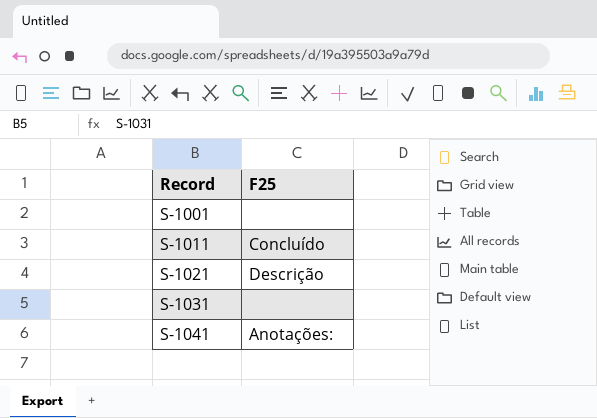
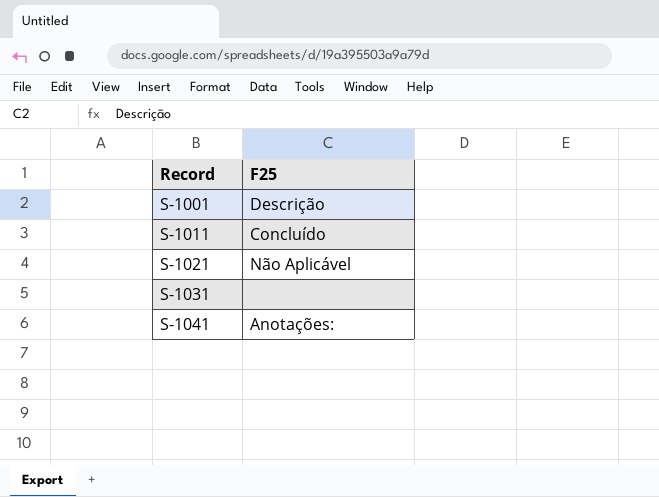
S-1001 | F25: none -> Descrição
S-1021 | F25: Descrição -> Não Aplicável

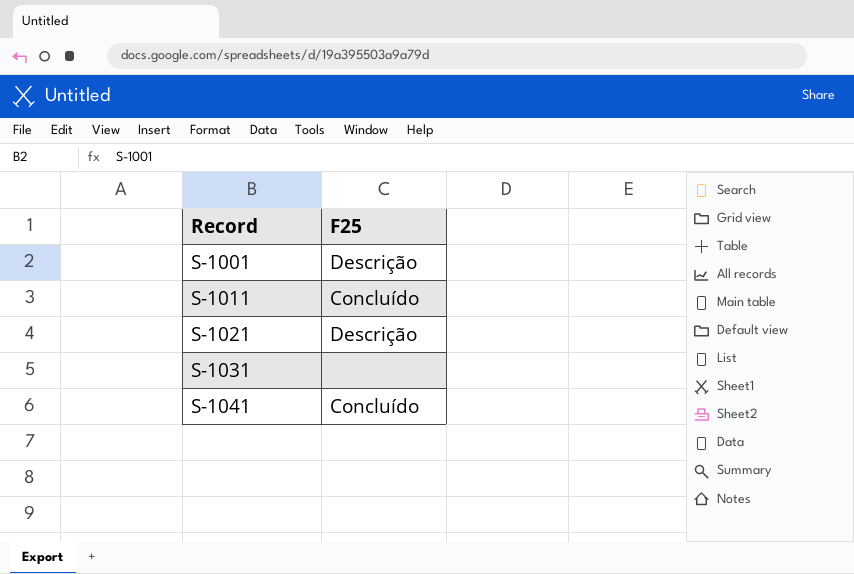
S-1021 | F25: Não Aplicável -> Descrição
S-1041 | F25: Anotações: -> Concluído

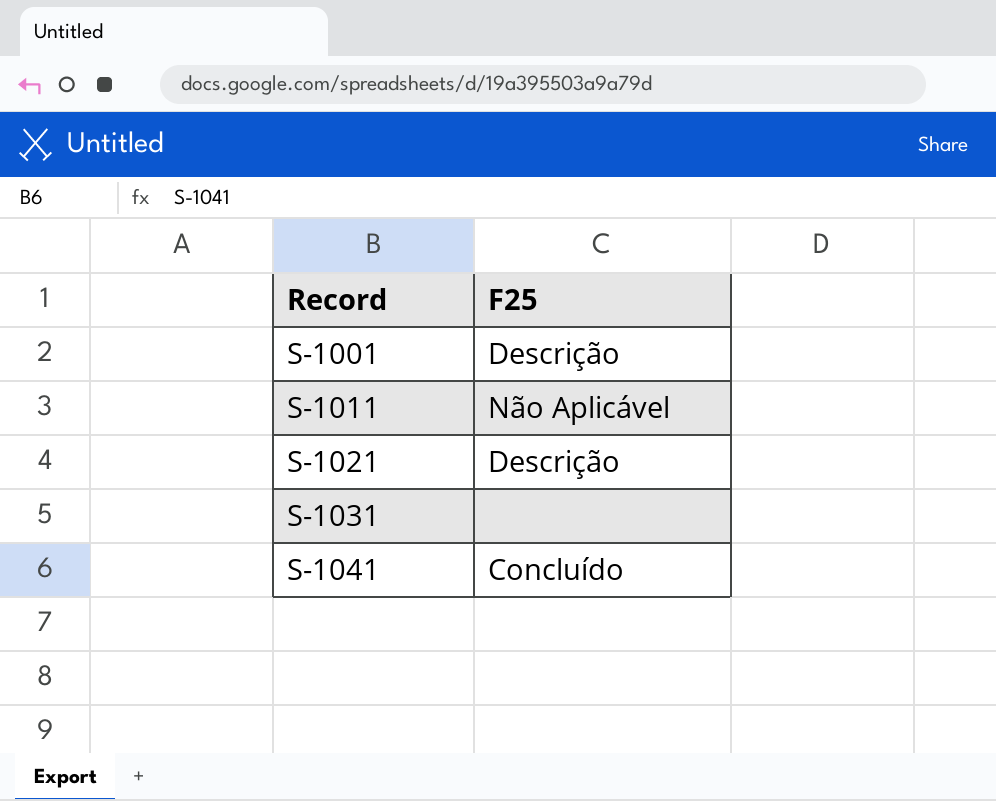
S-1011 | F25: Concluído -> Não Aplicável

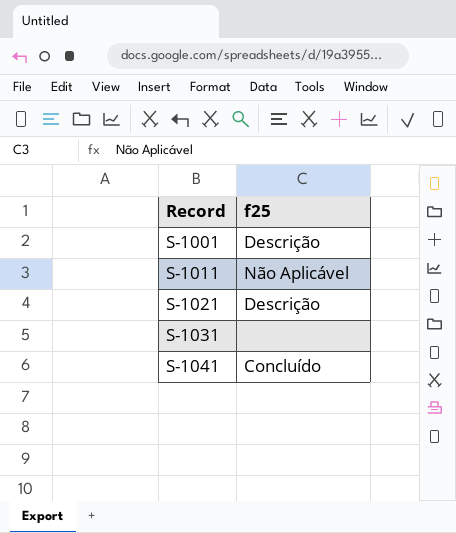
column name: F25 -> f25

